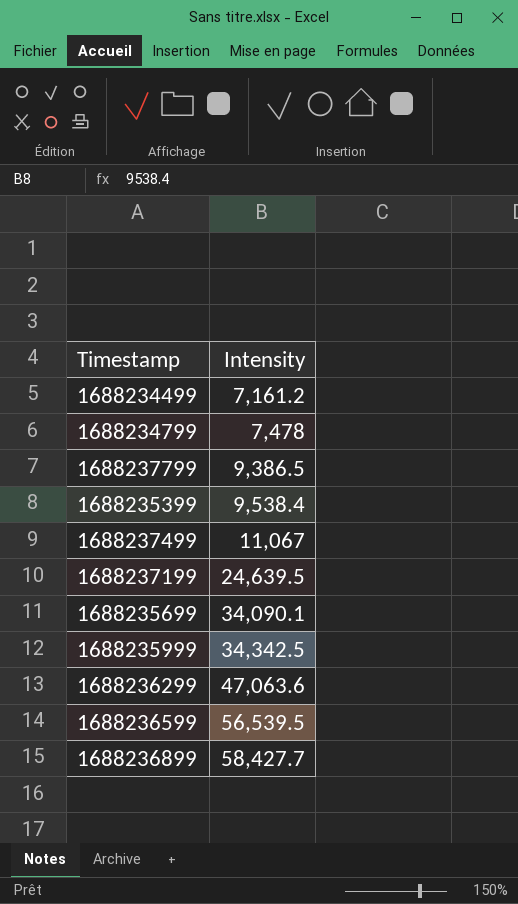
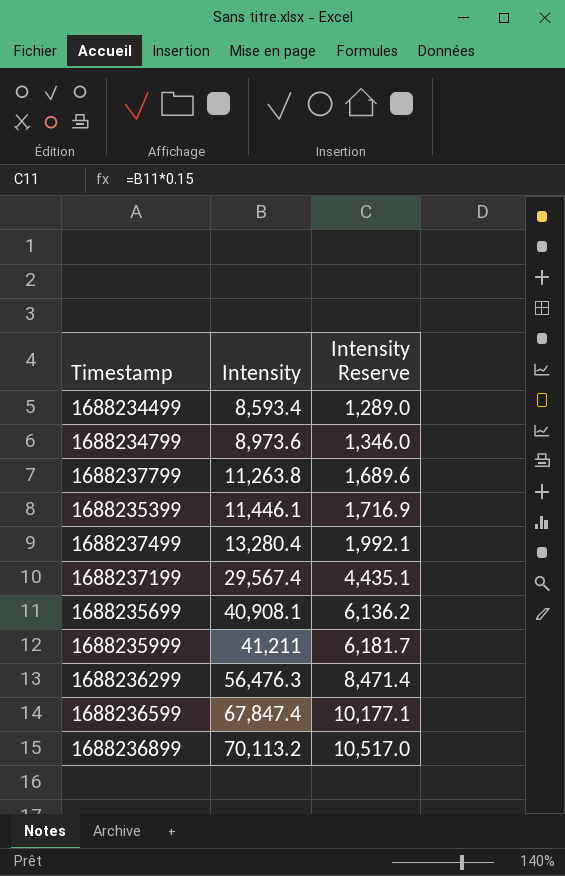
column Intensity Reserve | formula: none -> [Intensity] * 0.15
1688234499 | Intensity: 7,161.2 -> 8,593.4
1688234799 | Intensity: 7,478 -> 8,973.6
1688237799 | Intensity: 9,386.5 -> 11,263.8
1688235399 | Intensity: 9,538.4 -> 11,446.1
1688237499 | Intensity: 11,067 -> 13,280.4
1688237199 | Intensity: 24,639.5 -> 29,567.4
1688235699 | Intensity: 34,090.1 -> 40,908.1
1688235999 | Intensity: 34,342.5 -> 41,211
1688236299 | Intensity: 47,063.6 -> 56,476.3
1688236599 | Intensity: 56,539.5 -> 67,847.4
1688236899 | Intensity: 58,427.7 -> 70,113.2

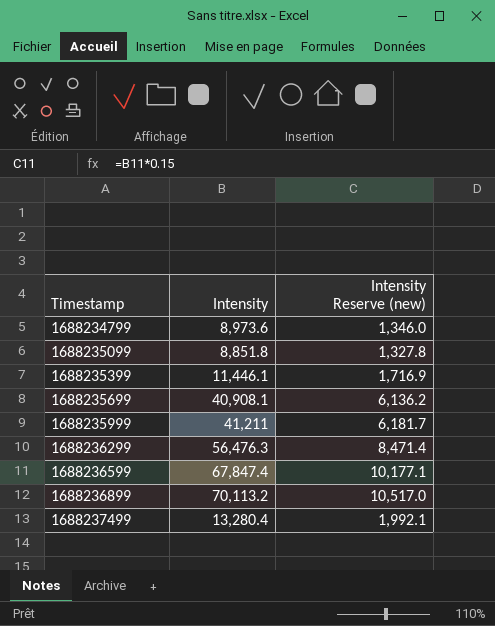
row order: Intensity ascending -> Timestamp ascending
column name: Intensity Reserve -> Intensity Reserve (new)
row 1688234499: 8,593.4 | 1,289.0 -> none
row 1688237799: 11,263.8 | 1,689.6 -> none
row 1688237199: 29,567.4 | 4,435.1 -> none
row 1688235099: none -> 8,851.8 | 1,327.8

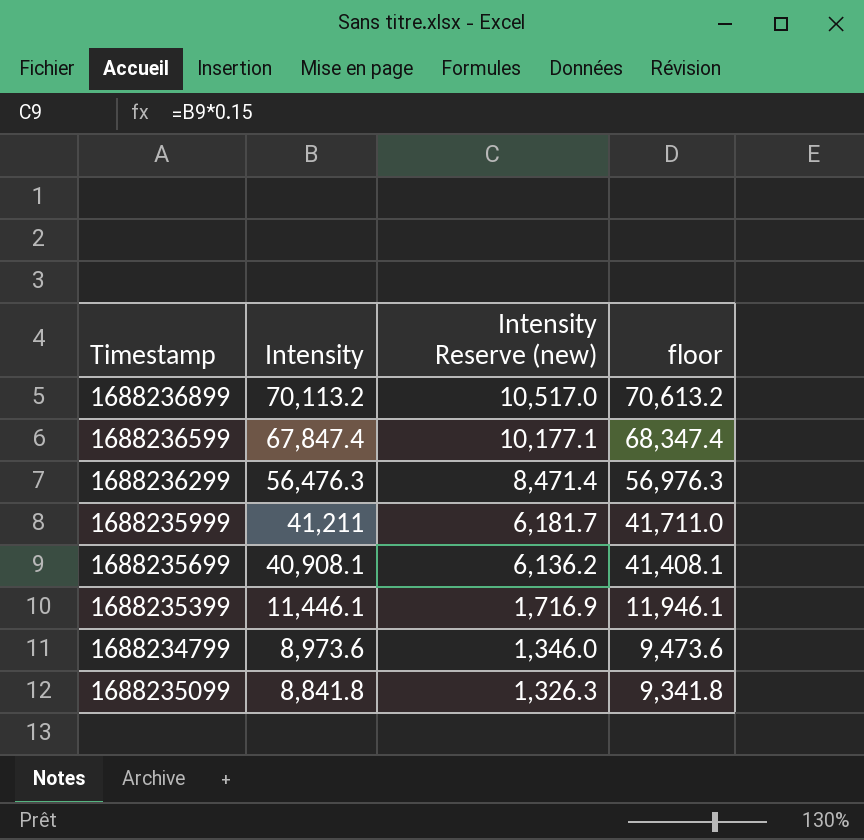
row order: Timestamp ascending -> Intensity descending
column floor | formula: none -> [Intensity] + 500
row 1688237499: 13,280.4 | 1,992.1 -> none
1688235099 | Intensity: 8,851.8 -> 8,841.8
1688235099 | Intensity Reserve (new): 1,327.8 -> 1,326.3

